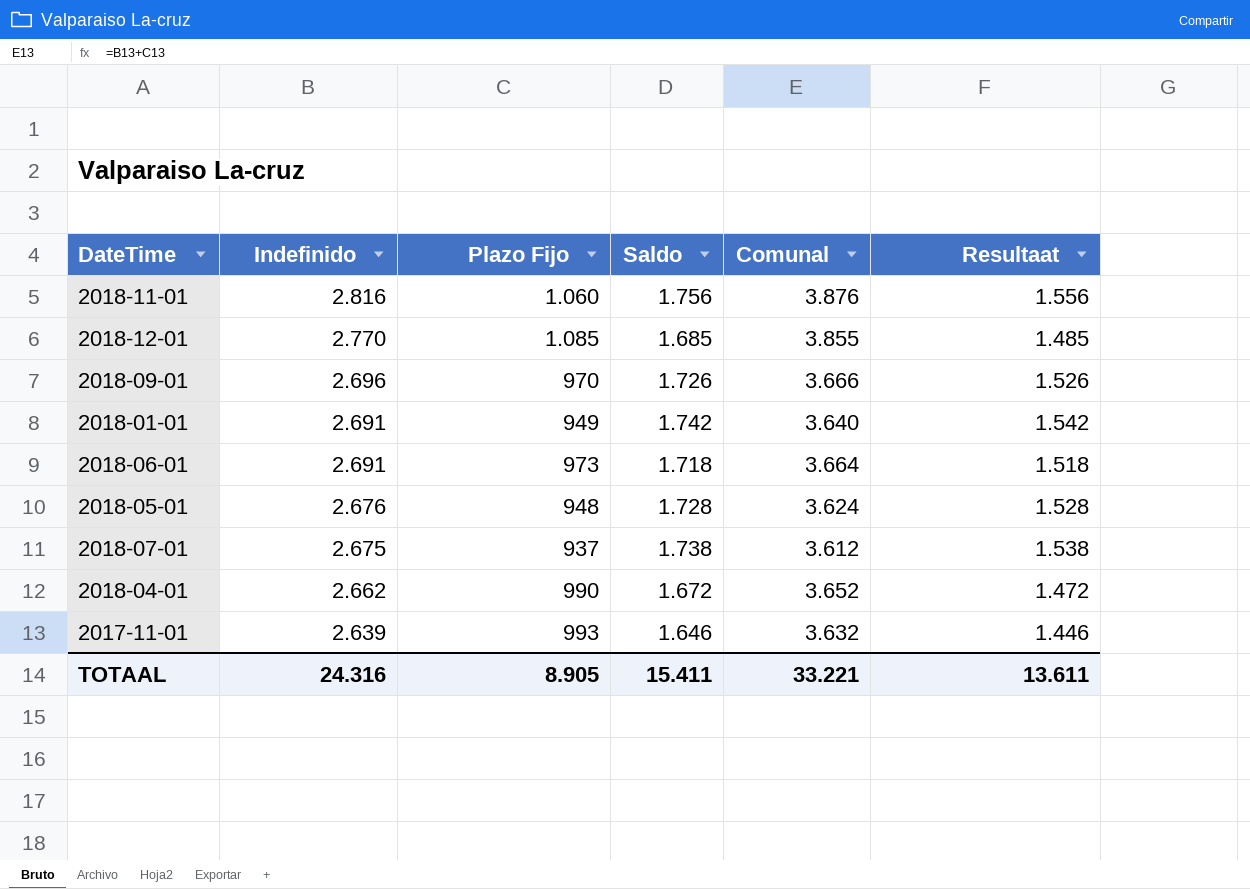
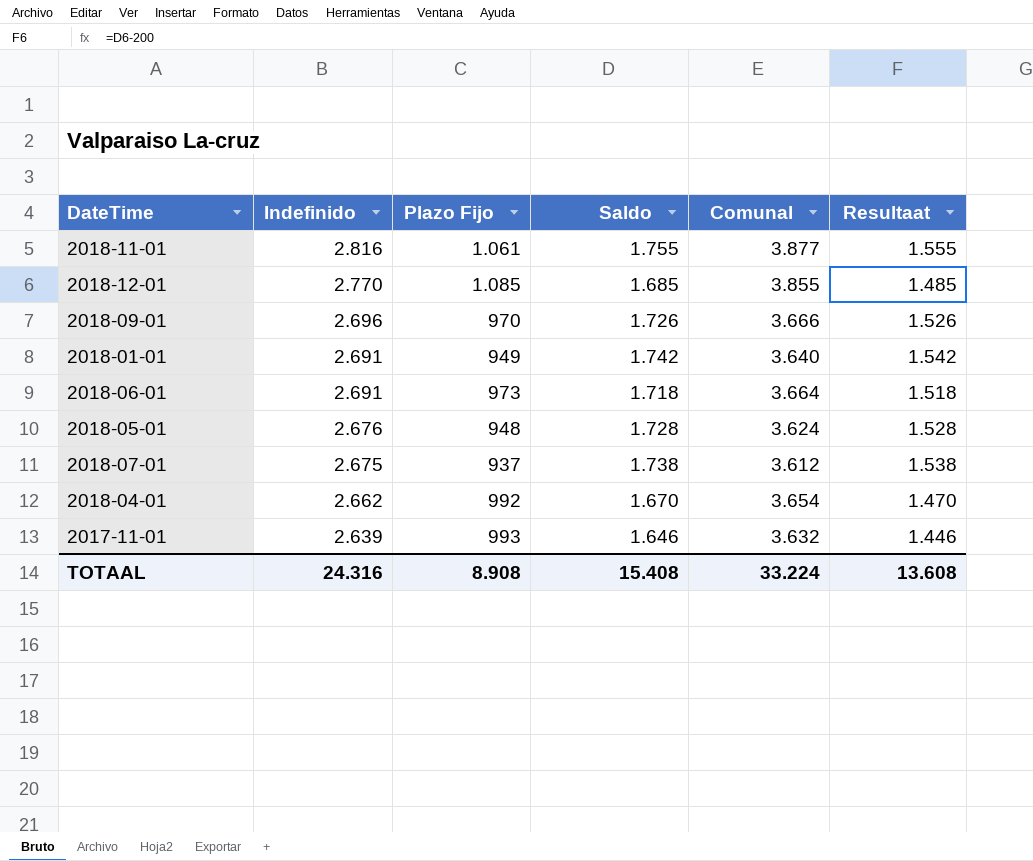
2018-11-01 | Plazo Fijo: 1.060 -> 1.061
2018-11-01 | Saldo: 1.756 -> 1.755
2018-11-01 | Comunal: 3.876 -> 3.877
2018-11-01 | Resultaat: 1.556 -> 1.555
2018-04-01 | Plazo Fijo: 990 -> 992
2018-04-01 | Saldo: 1.672 -> 1.670
2018-04-01 | Comunal: 3.652 -> 3.654
2018-04-01 | Resultaat: 1.472 -> 1.470
TOTAAL | Plazo Fijo: 8.905 -> 8.908
TOTAAL | Saldo: 15.411 -> 15.408
TOTAAL | Comunal: 33.221 -> 33.224
TOTAAL | Resultaat: 13.611 -> 13.608

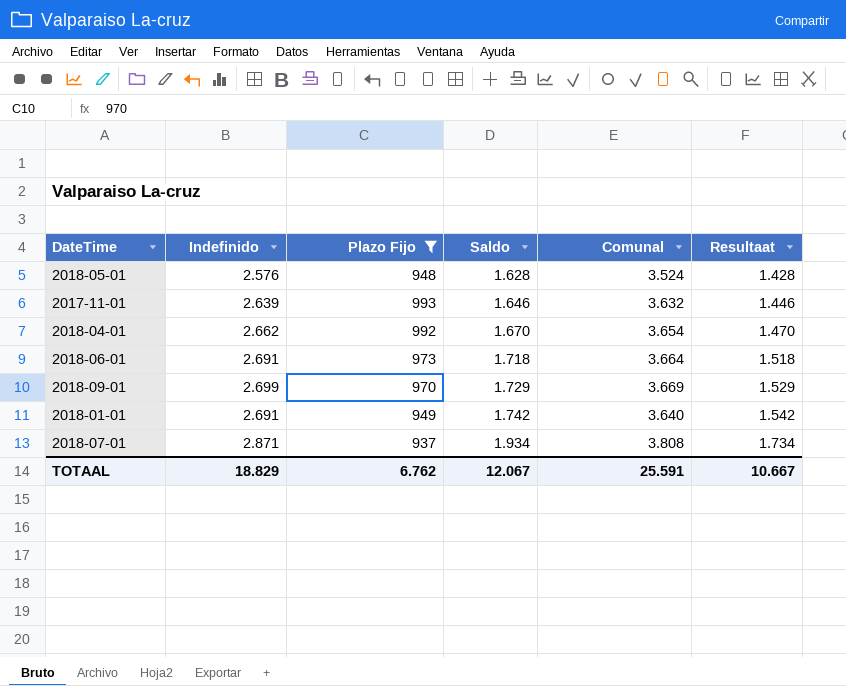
filter: none -> Plazo Fijo <= 993
row order: Indefinido descending -> Saldo ascending
2018-05-01 | Indefinido: 2.676 -> 2.576
2018-05-01 | Saldo: 1.728 -> 1.628
2018-05-01 | Comunal: 3.624 -> 3.524
2018-05-01 | Resultaat: 1.528 -> 1.428
2018-09-01 | Indefinido: 2.696 -> 2.699
2018-09-01 | Saldo: 1.726 -> 1.729
2018-09-01 | Comunal: 3.666 -> 3.669
2018-09-01 | Resultaat: 1.526 -> 1.529
2018-07-01 | Indefinido: 2.675 -> 2.871
2018-07-01 | Saldo: 1.738 -> 1.934
2018-07-01 | Comunal: 3.612 -> 3.808
2018-07-01 | Resultaat: 1.538 -> 1.734
TOTAAL | Indefinido: 24.316 -> 18.829
TOTAAL | Plazo Fijo: 8.908 -> 6.762
TOTAAL | Saldo: 15.408 -> 12.067
TOTAAL | Comunal: 33.224 -> 25.591
TOTAAL | Resultaat: 13.608 -> 10.667

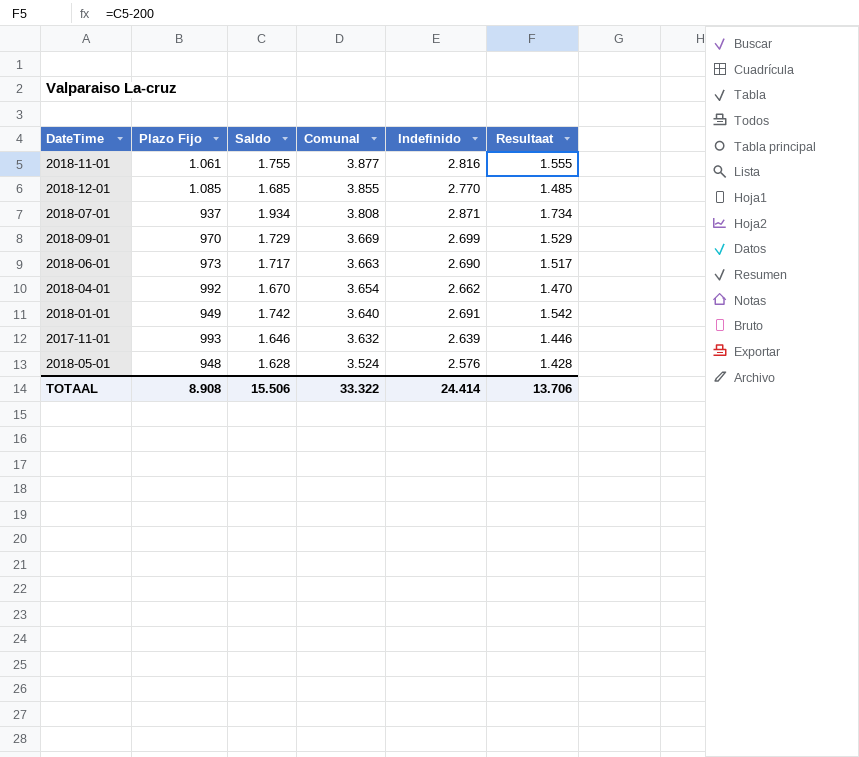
filter: Plazo Fijo <= 993 -> none
row order: Saldo ascending -> Comunal descending
column Indefinido | position: 2 -> 5
2018-06-01 | Saldo: 1.718 -> 1.717
2018-06-01 | Comunal: 3.664 -> 3.663
2018-06-01 | Indefinido: 2.691 -> 2.690
2018-06-01 | Resultaat: 1.518 -> 1.517
TOTAAL | Plazo Fijo: 6.762 -> 8.908
TOTAAL | Saldo: 12.067 -> 15.506
TOTAAL | Comunal: 25.591 -> 33.322
TOTAAL | Indefinido: 18.829 -> 24.414
TOTAAL | Resultaat: 10.667 -> 13.706

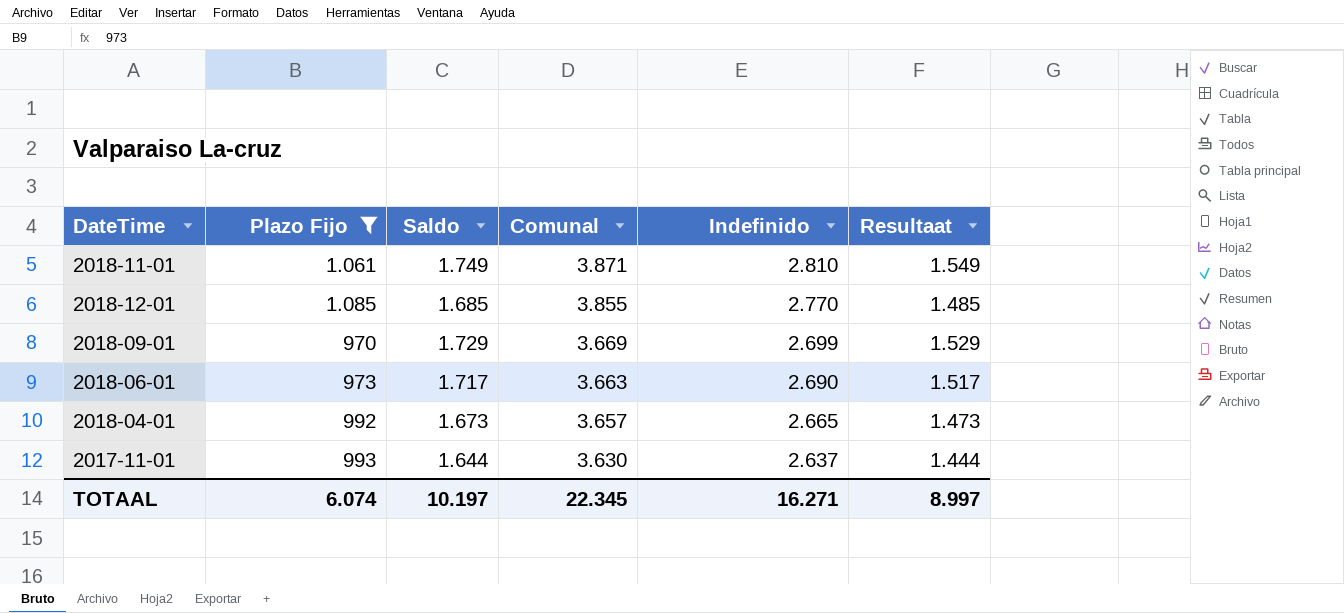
filter: none -> Plazo Fijo >= 970
2018-11-01 | Saldo: 1.755 -> 1.749
2018-11-01 | Comunal: 3.877 -> 3.871
2018-11-01 | Indefinido: 2.816 -> 2.810
2018-11-01 | Resultaat: 1.555 -> 1.549
2018-04-01 | Saldo: 1.670 -> 1.673
2018-04-01 | Comunal: 3.654 -> 3.657
2018-04-01 | Indefinido: 2.662 -> 2.665
2018-04-01 | Resultaat: 1.470 -> 1.473
2017-11-01 | Saldo: 1.646 -> 1.644
2017-11-01 | Comunal: 3.632 -> 3.630
2017-11-01 | Indefinido: 2.639 -> 2.637
2017-11-01 | Resultaat: 1.446 -> 1.444
TOTAAL | Plazo Fijo: 8.908 -> 6.074
TOTAAL | Saldo: 15.506 -> 10.197
TOTAAL | Comunal: 33.322 -> 22.345
TOTAAL | Indefinido: 24.414 -> 16.271
TOTAAL | Resultaat: 13.706 -> 8.997

